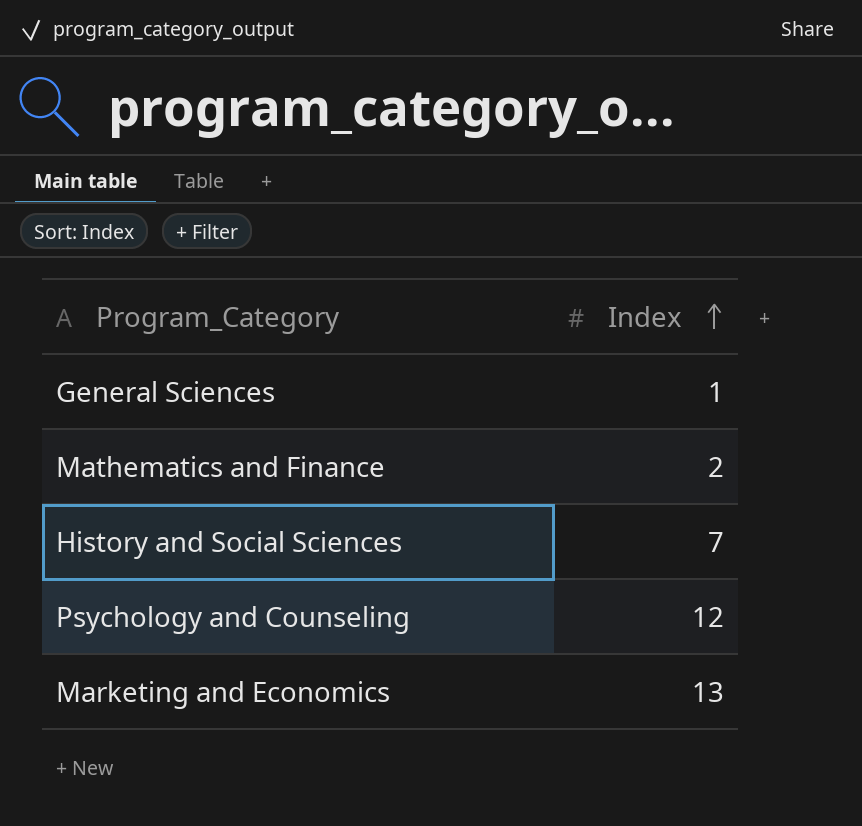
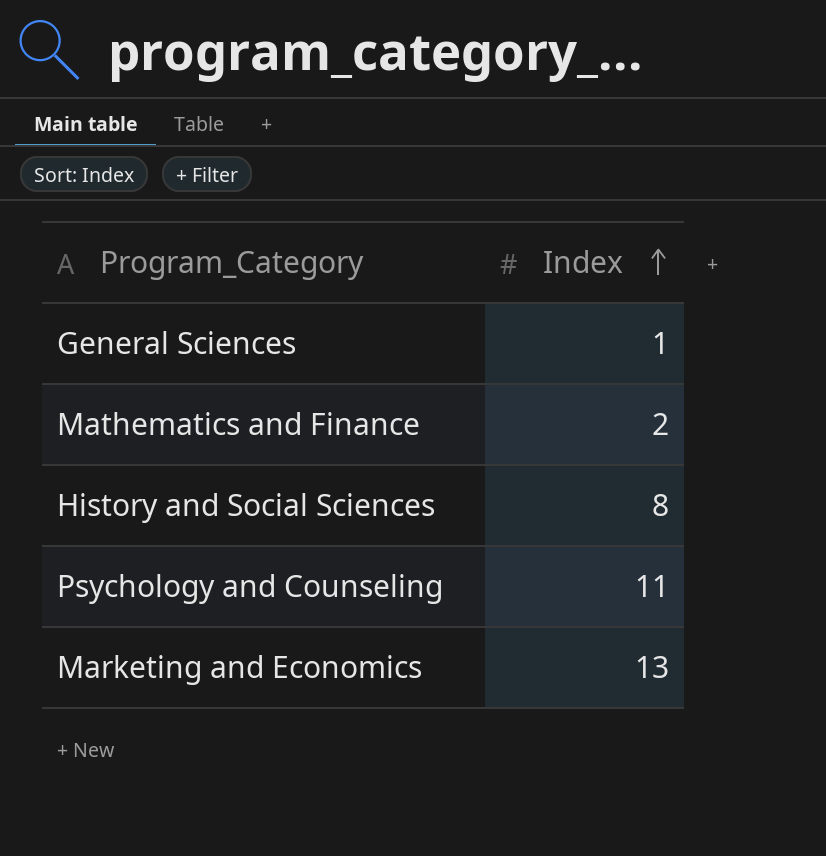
History and Social Sciences | Index: 7 -> 8
Psychology and Counseling | Index: 12 -> 11

